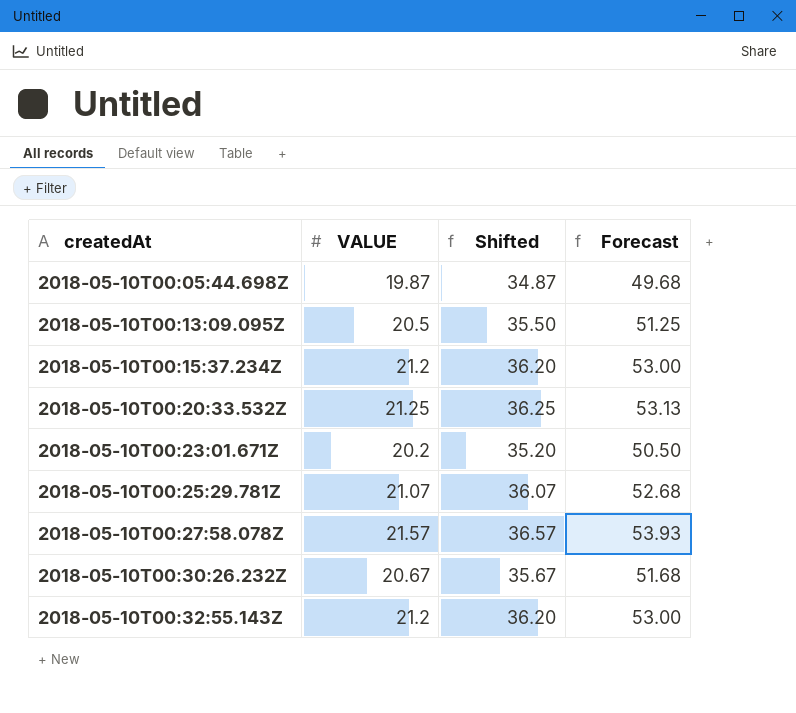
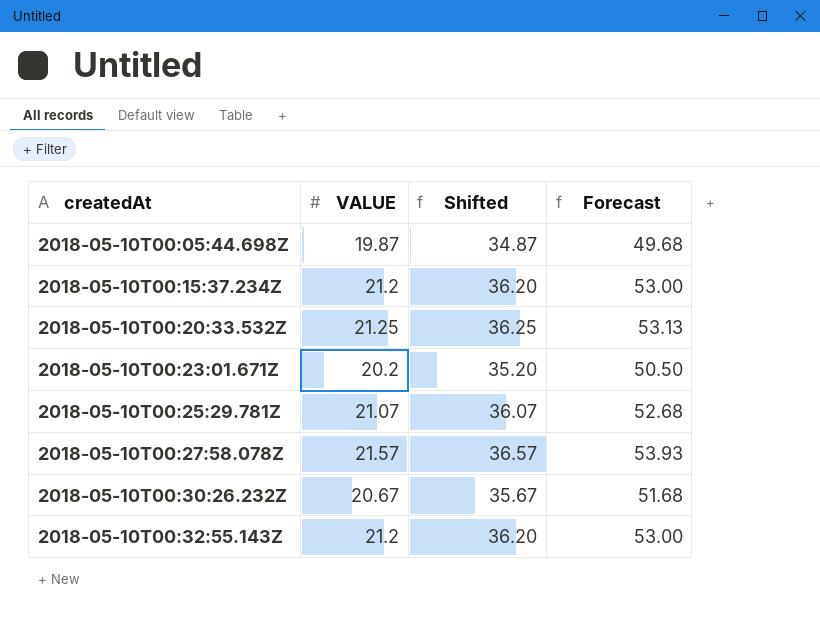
row 2018-05-10T00:13:09.095Z: 20.5 | 35.50 | 51.25 -> none

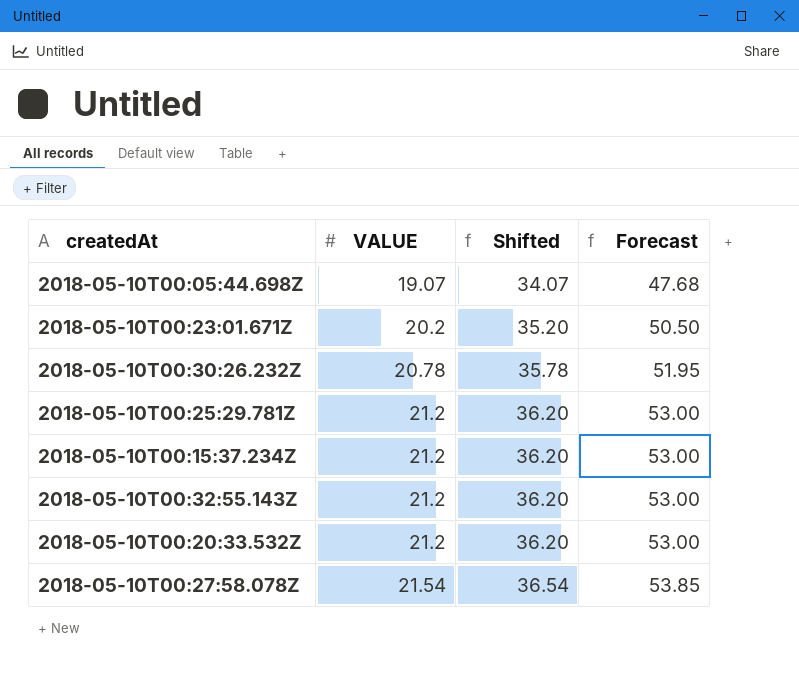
row order: createdAt ascending -> VALUE ascending
2018-05-10T00:05:44.698Z | VALUE: 19.87 -> 19.07
2018-05-10T00:05:44.698Z | Shifted: 34.87 -> 34.07
2018-05-10T00:05:44.698Z | Forecast: 49.68 -> 47.68
2018-05-10T00:30:26.232Z | VALUE: 20.67 -> 20.78
2018-05-10T00:30:26.232Z | Shifted: 35.67 -> 35.78
2018-05-10T00:30:26.232Z | Forecast: 51.68 -> 51.95
2018-05-10T00:25:29.781Z | VALUE: 21.07 -> 21.2
2018-05-10T00:25:29.781Z | Shifted: 36.07 -> 36.20
2018-05-10T00:25:29.781Z | Forecast: 52.68 -> 53.00
2018-05-10T00:20:33.532Z | VALUE: 21.25 -> 21.2
2018-05-10T00:20:33.532Z | Shifted: 36.25 -> 36.20
2018-05-10T00:20:33.532Z | Forecast: 53.13 -> 53.00
2018-05-10T00:27:58.078Z | VALUE: 21.57 -> 21.54
2018-05-10T00:27:58.078Z | Shifted: 36.57 -> 36.54
2018-05-10T00:27:58.078Z | Forecast: 53.93 -> 53.85

